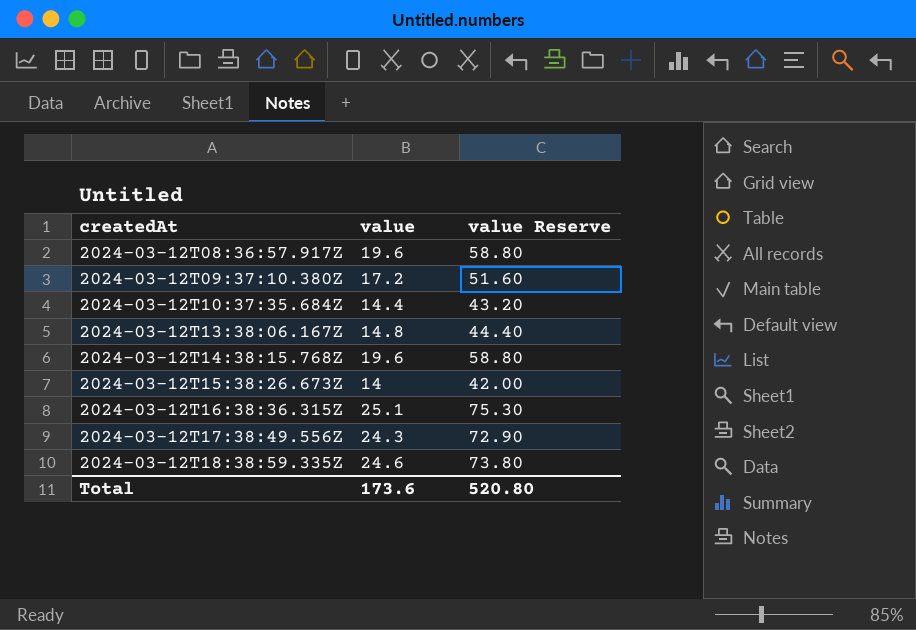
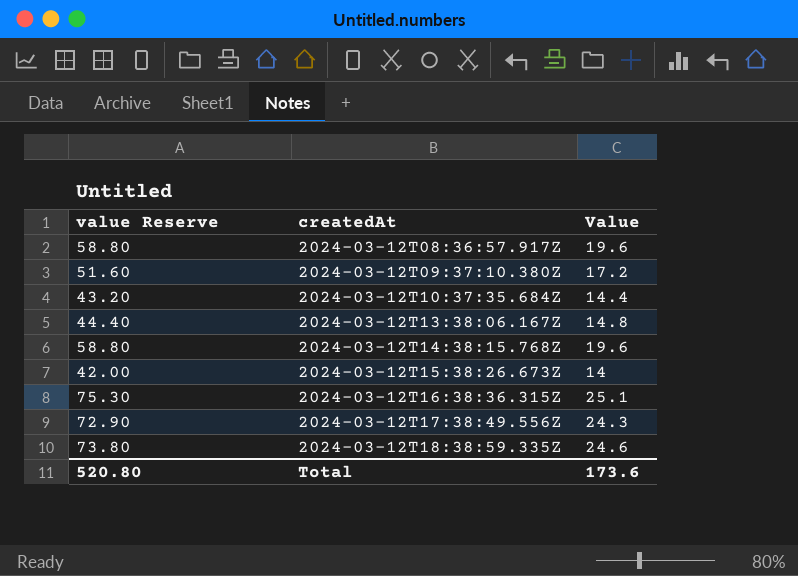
column value Reserve | position: 3 -> 1
column name: value -> Value

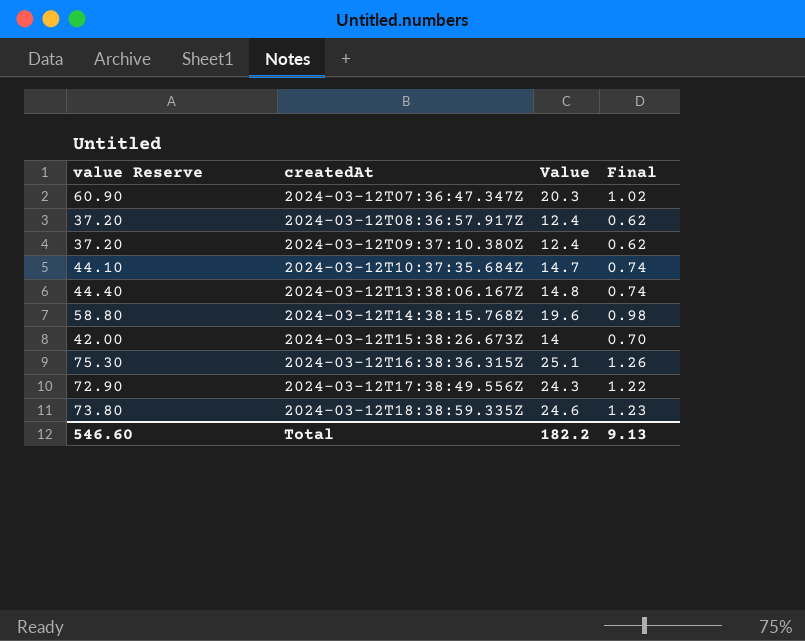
column Final | formula: none -> [Value] * 0.05
row 2024-03-12T07:36:47.347Z: none -> 60.90 | 20.3 | 1.02
2024-03-12T08:36:57.917Z | value Reserve: 58.80 -> 37.20
2024-03-12T08:36:57.917Z | Value: 19.6 -> 12.4
2024-03-12T09:37:10.380Z | value Reserve: 51.60 -> 37.20
2024-03-12T09:37:10.380Z | Value: 17.2 -> 12.4
2024-03-12T10:37:35.684Z | value Reserve: 43.20 -> 44.10
2024-03-12T10:37:35.684Z | Value: 14.4 -> 14.7
Total | value Reserve: 520.80 -> 546.60
Total | Value: 173.6 -> 182.2

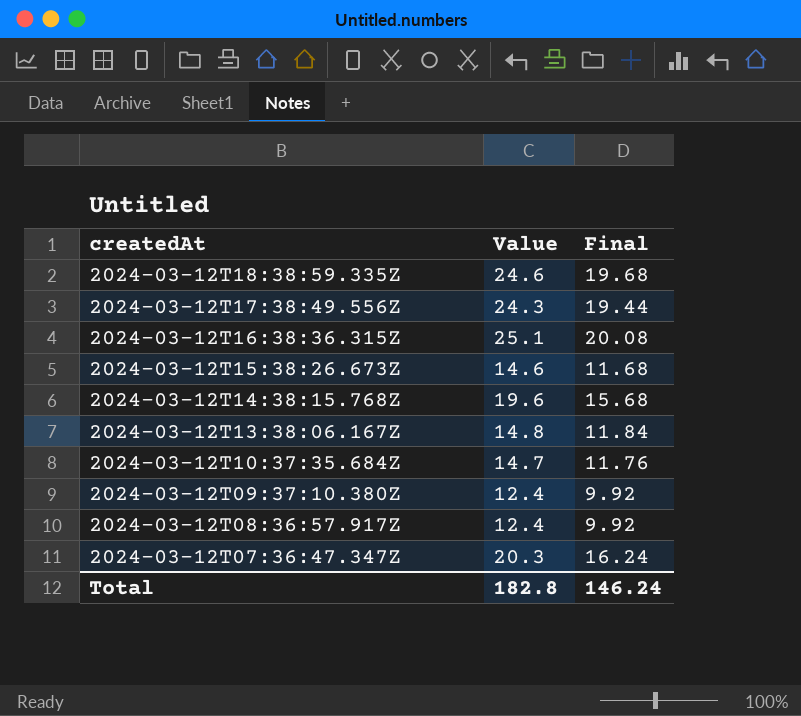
row order: createdAt ascending -> createdAt descending
column value Reserve | formula: [Value] * 3 -> none
column Final | formula: [Value] * 0.05 -> [Value] * 0.8
2024-03-12T15:38:26.673Z | Value: 14 -> 14.6
Total | Value: 182.2 -> 182.8
Total | Final: 9.13 -> 146.24

